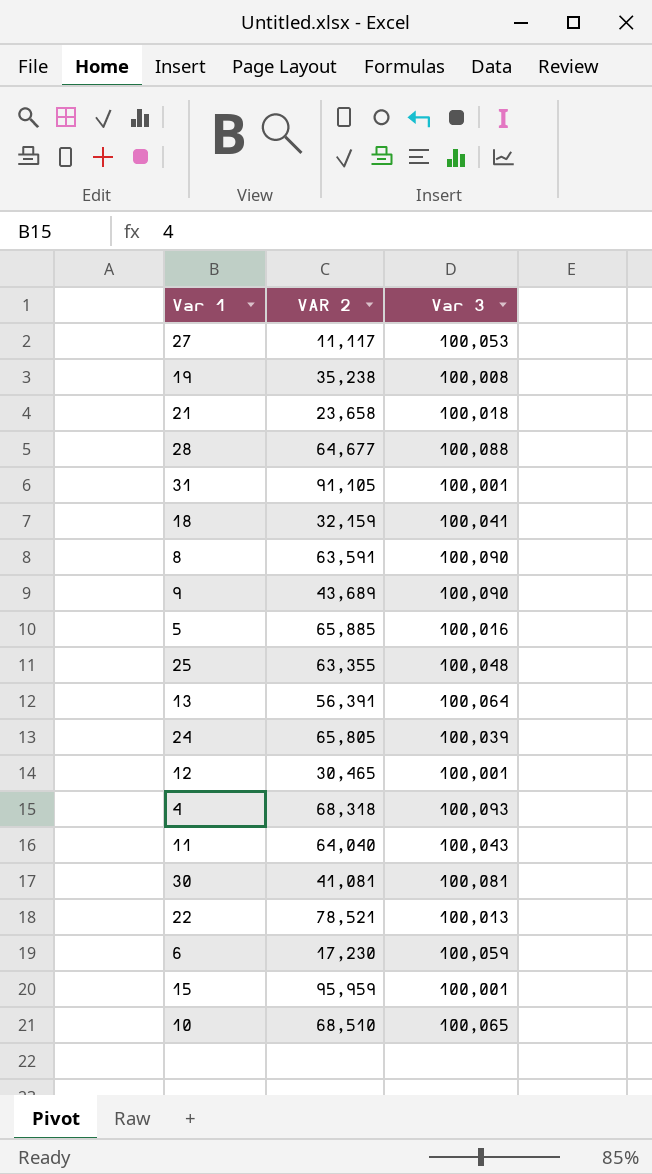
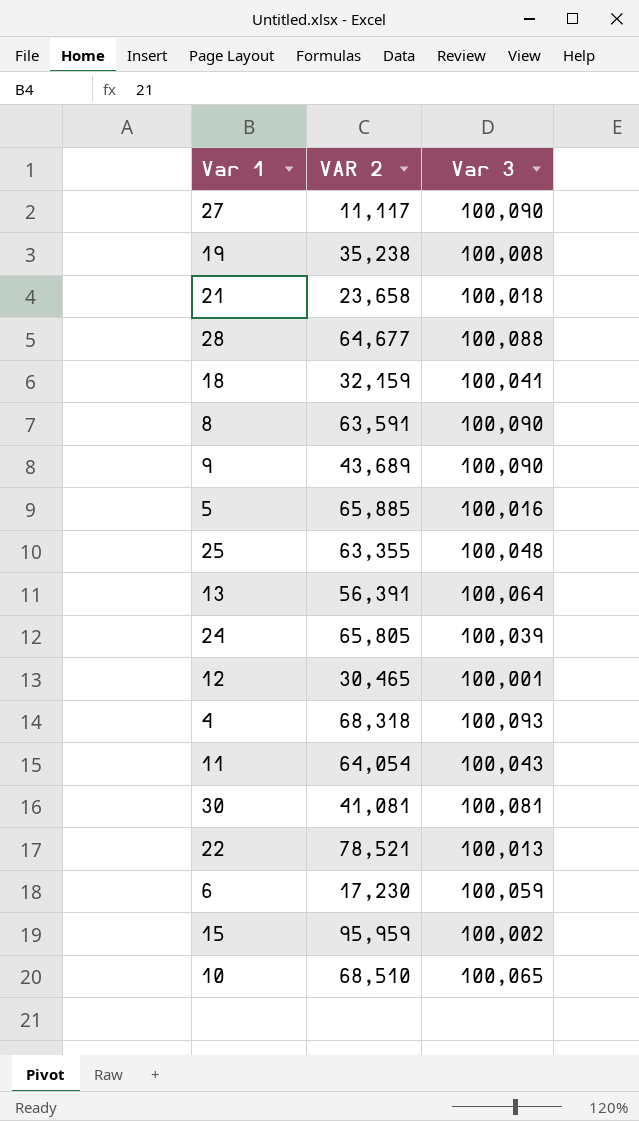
row 31: 91,105 | 100,001 -> none
27 | Var 3: 100,053 -> 100,090
11 | VAR 2: 64,040 -> 64,054
15 | Var 3: 100,001 -> 100,002

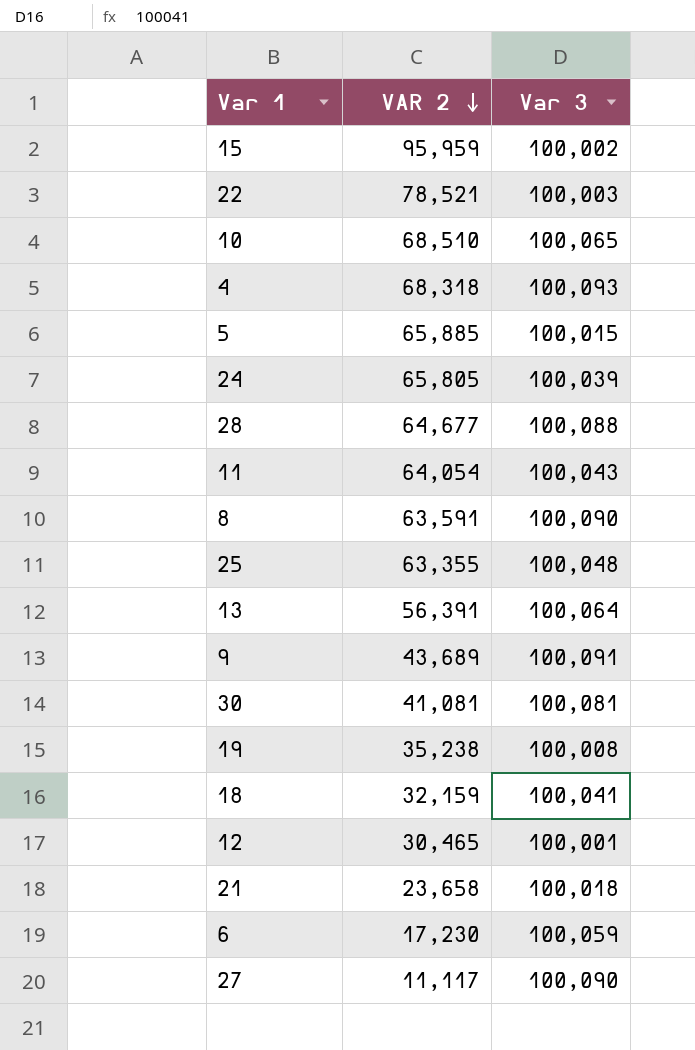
row order: none -> VAR 2 descending
22 | Var 3: 100,013 -> 100,003
5 | Var 3: 100,016 -> 100,015
9 | Var 3: 100,090 -> 100,091

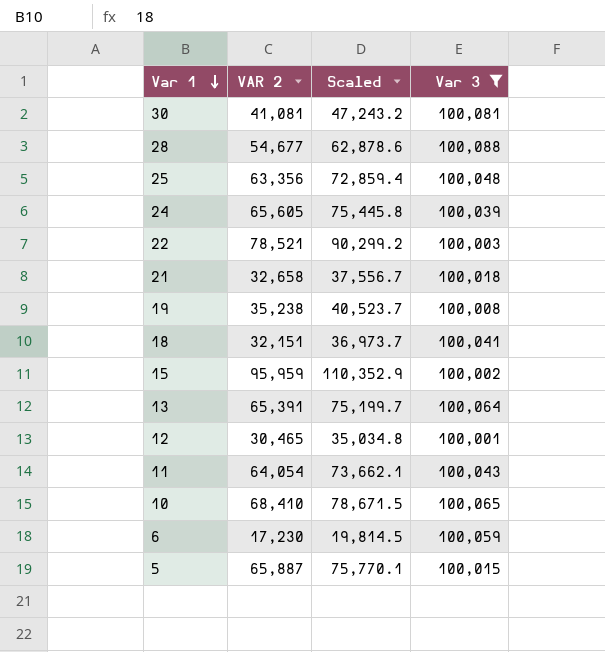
filter: none -> Var 3 <= 100,088
row order: VAR 2 descending -> Var 1 descending
column Scaled | formula: none -> [VAR 2] * 1.15
28 | VAR 2: 64,677 -> 54,677
25 | VAR 2: 63,355 -> 63,356
24 | VAR 2: 65,805 -> 65,605
21 | VAR 2: 23,658 -> 32,658
18 | VAR 2: 32,159 -> 32,151
13 | VAR 2: 56,391 -> 65,391
10 | VAR 2: 68,510 -> 68,410
5 | VAR 2: 65,885 -> 65,887

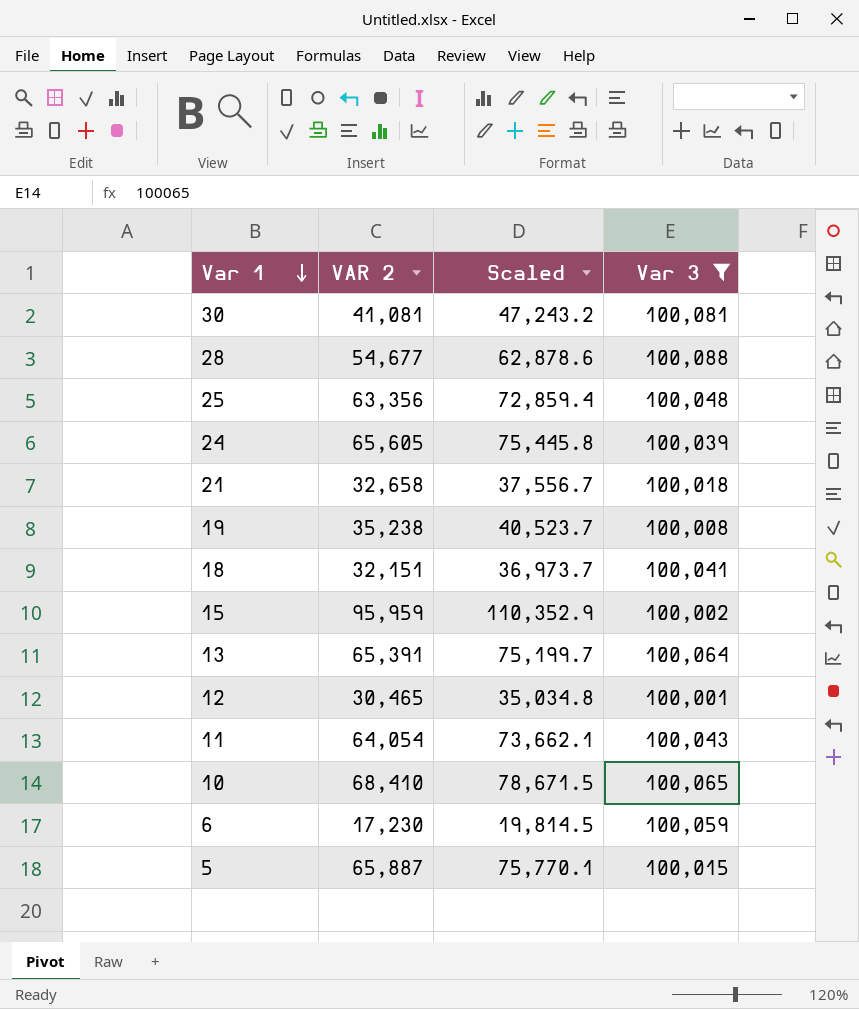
row 22: 78,521 | 90,299.2 | 100,003 -> none

